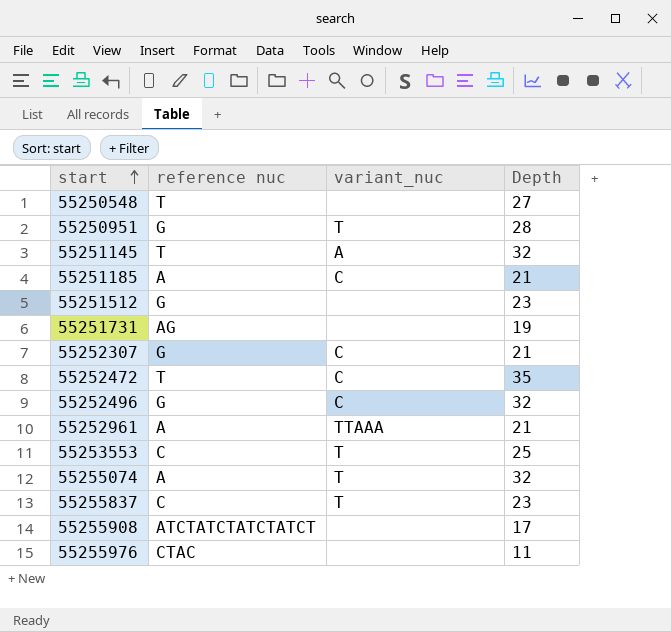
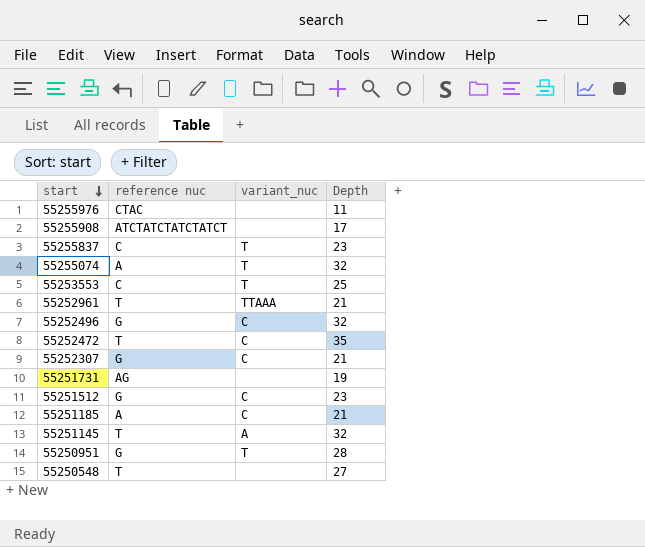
row order: start ascending -> start descending
55252961 | reference nuc: A -> T
55251512 | variant_nuc: none -> C

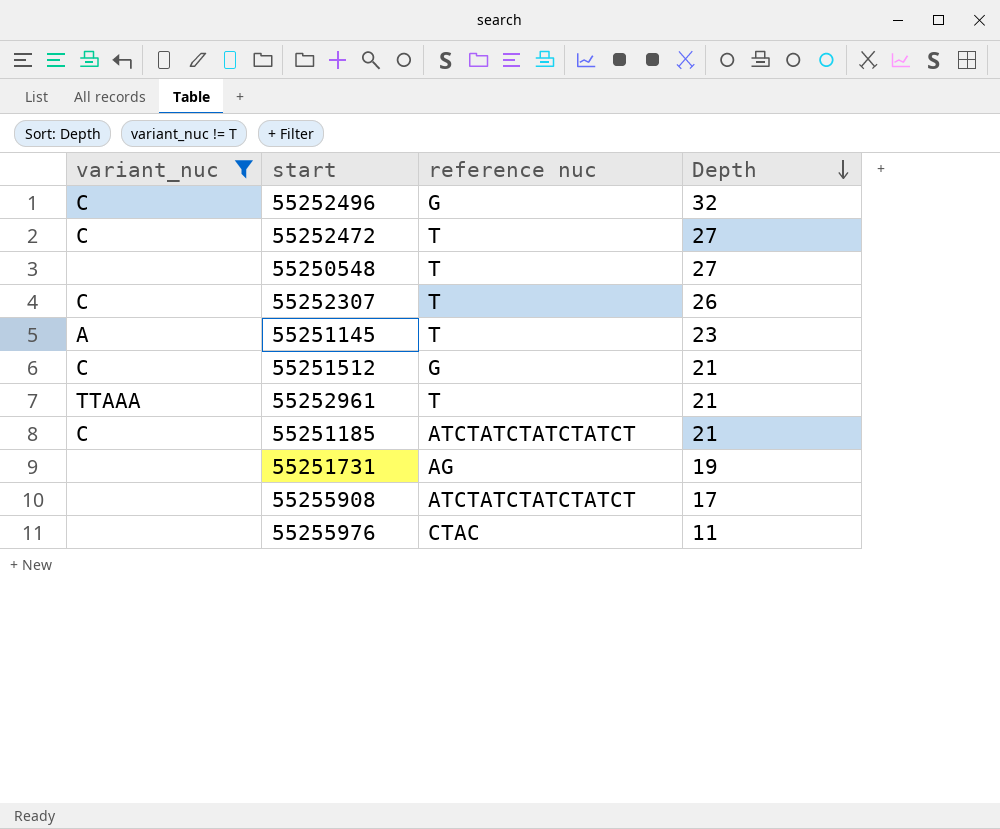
filter: none -> variant_nuc != T
row order: start descending -> Depth descending
column variant_nuc | position: 3 -> 1
55252472 | Depth: 35 -> 27
55252307 | reference nuc: G -> T
55252307 | Depth: 21 -> 26
55251145 | Depth: 32 -> 23
55251512 | Depth: 23 -> 21
55251185 | reference nuc: A -> ATCTATCTATCTATCT

